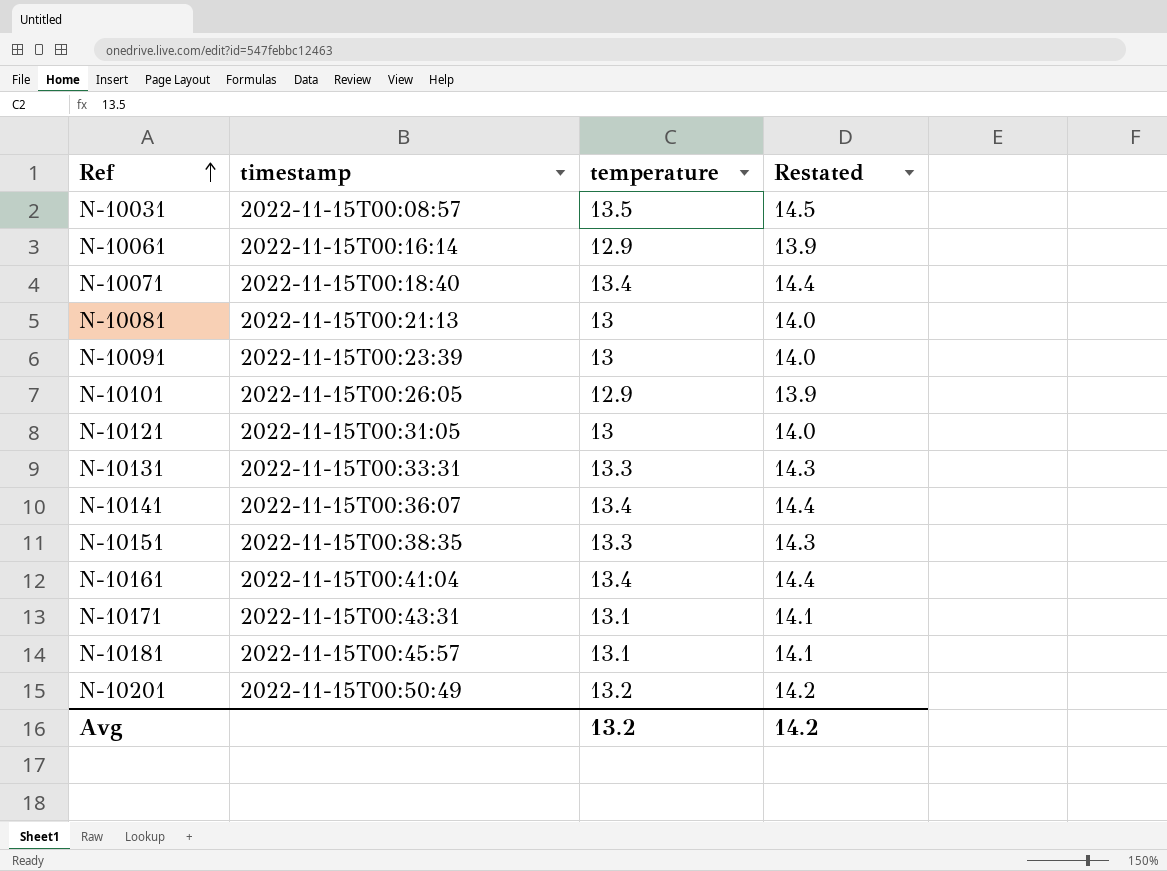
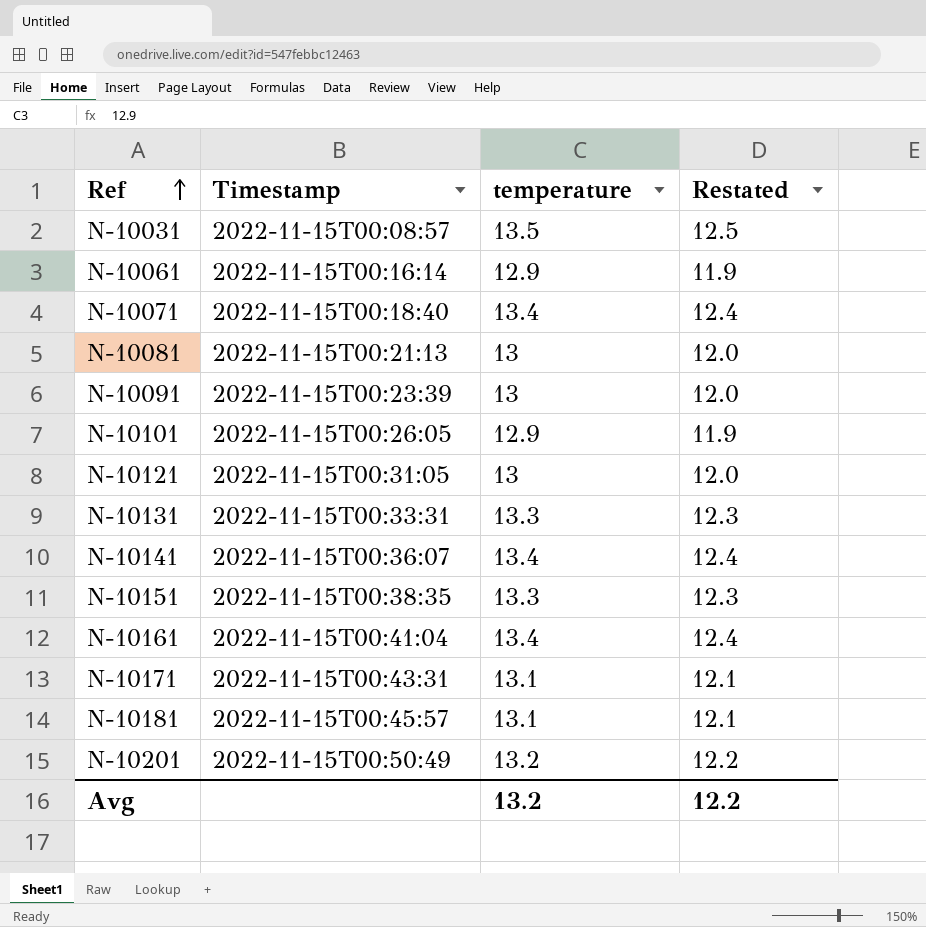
column name: timestamp -> Timestamp
column Restated | formula: [temperature] + 1 -> [temperature] - 1
Avg | Restated: 14.2 -> 12.2

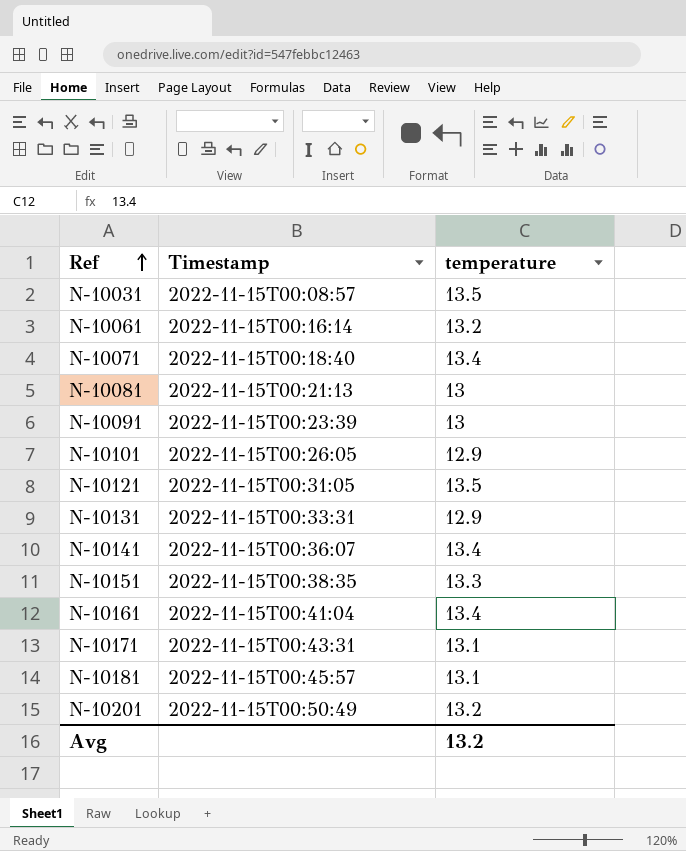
column Restated | formula: [temperature] - 1 -> none
N-10061 | temperature: 12.9 -> 13.2
N-10121 | temperature: 13 -> 13.5
N-10131 | temperature: 13.3 -> 12.9

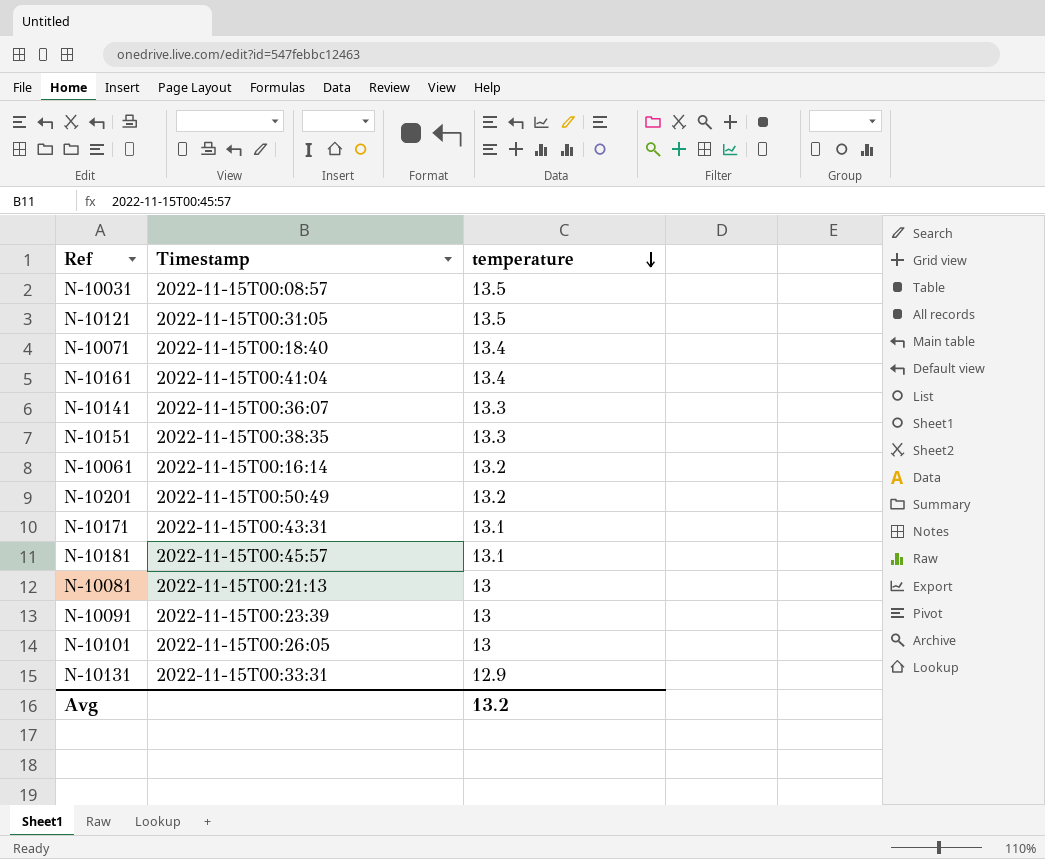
row order: Ref ascending -> temperature descending
N-10141 | temperature: 13.4 -> 13.3
N-10101 | temperature: 12.9 -> 13

